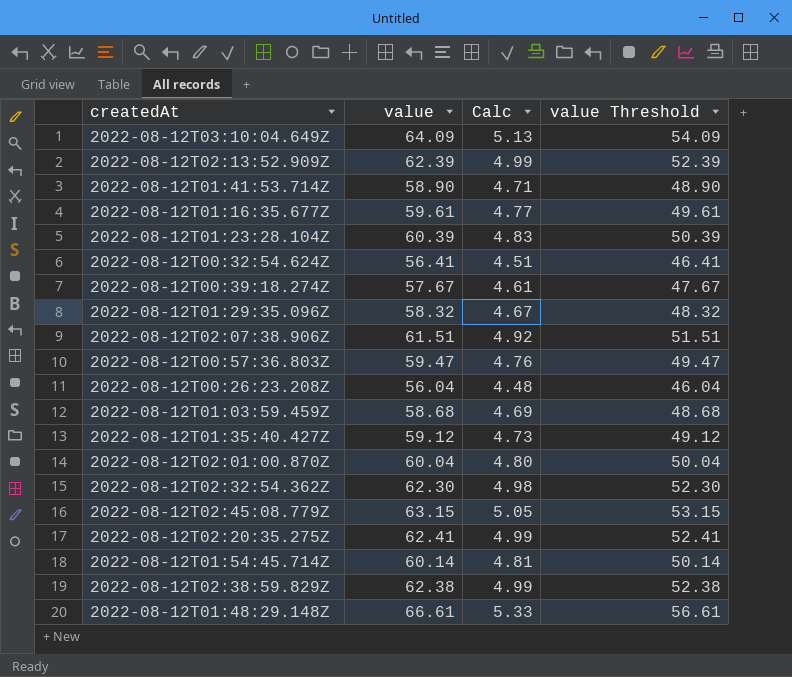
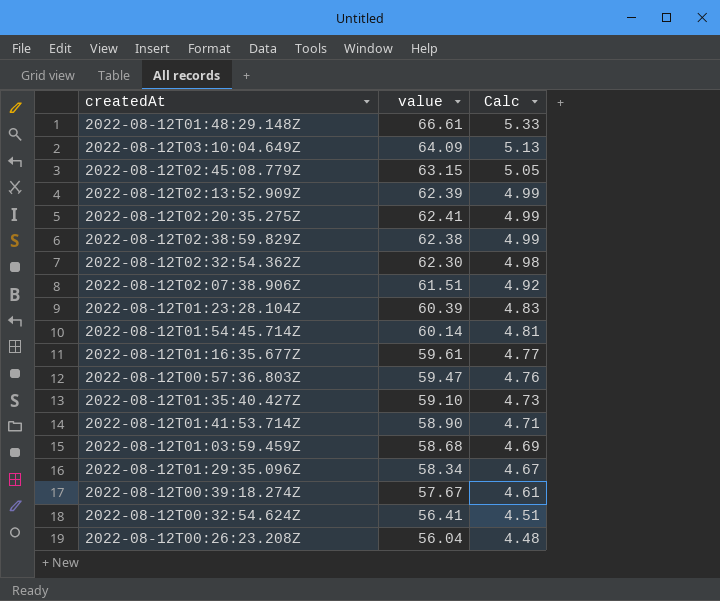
row order: none -> Calc descending
column value Threshold | formula: [value] - 10 -> none
row 2022-08-12T02:01:00.870Z: 60.04 | 4.80 | 50.04 -> none
2022-08-12T01:35:40.427Z | value: 59.12 -> 59.10
2022-08-12T01:29:35.096Z | value: 58.32 -> 58.34

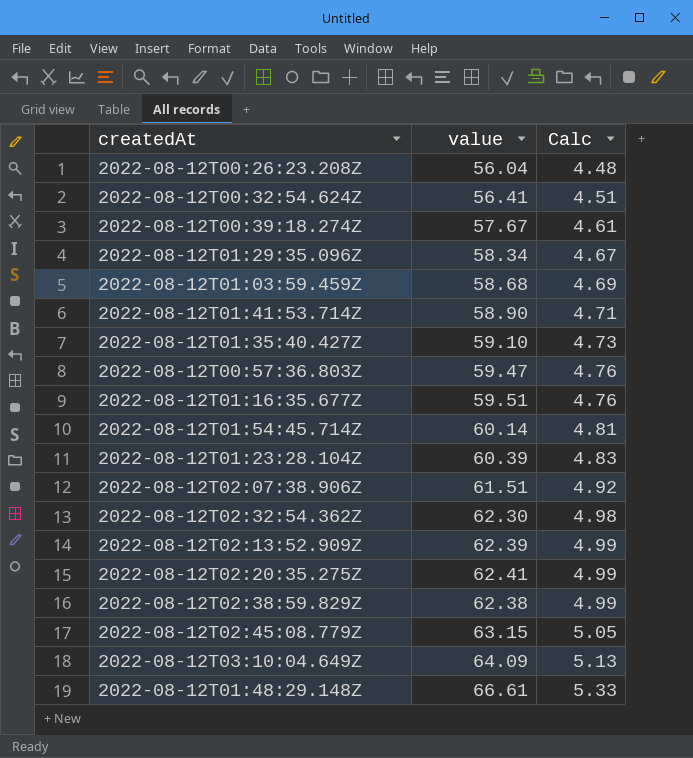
row order: Calc descending -> Calc ascending
2022-08-12T01:16:35.677Z | value: 59.61 -> 59.51
2022-08-12T01:16:35.677Z | Calc: 4.77 -> 4.76

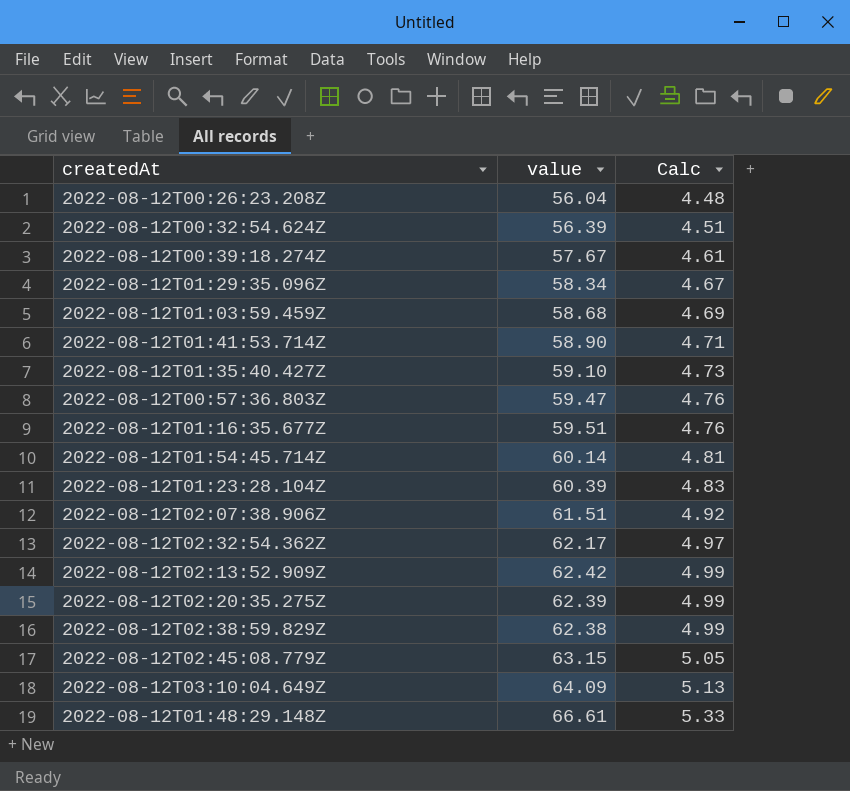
2022-08-12T00:32:54.624Z | value: 56.41 -> 56.39
2022-08-12T02:32:54.362Z | value: 62.30 -> 62.17
2022-08-12T02:32:54.362Z | Calc: 4.98 -> 4.97
2022-08-12T02:13:52.909Z | value: 62.39 -> 62.42
2022-08-12T02:20:35.275Z | value: 62.41 -> 62.39

